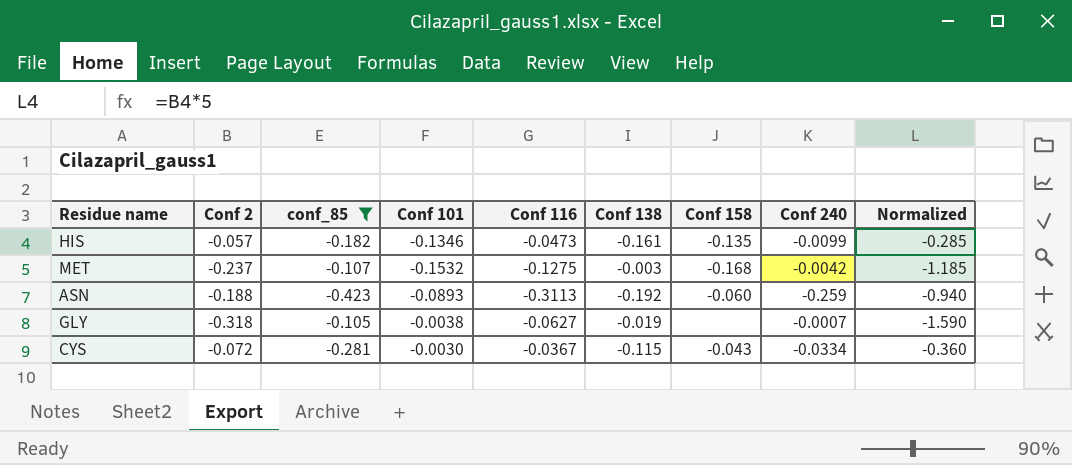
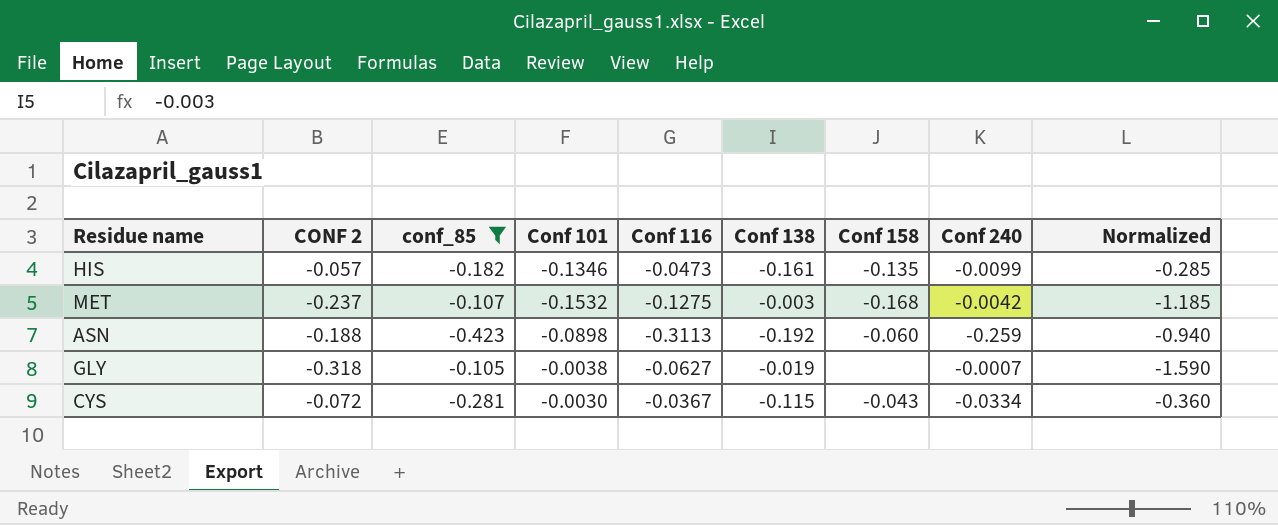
column name: Conf 2 -> CONF 2
ASN | Conf 101: -0.0893 -> -0.0898

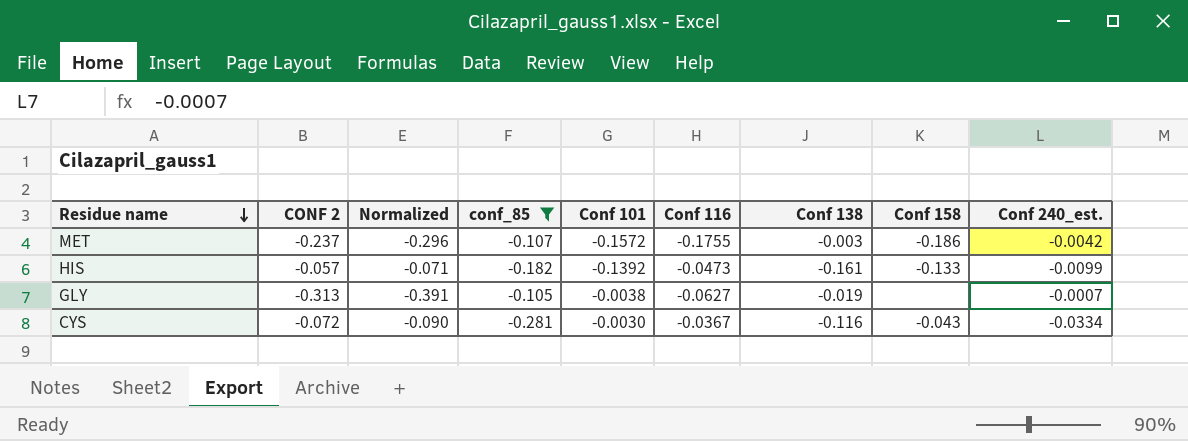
row order: none -> Residue name descending
column Normalized | formula: [CONF 2] * 5 -> [CONF 2] * 1.25
column Normalized | position: 9 -> 3
column name: Conf 240 -> Conf 240_est.
row ASN: -0.188 | -0.423 | -0.0898 | -0.3113 | -0.192 | -0.060 | -0.259 | -0.940 -> none
MET | Conf 101: -0.1532 -> -0.1572
MET | Conf 116: -0.1275 -> -0.1755
MET | Conf 158: -0.168 -> -0.186
HIS | Conf 101: -0.1346 -> -0.1392
HIS | Conf 158: -0.135 -> -0.133
GLY | CONF 2: -0.318 -> -0.313
CYS | Conf 138: -0.115 -> -0.116

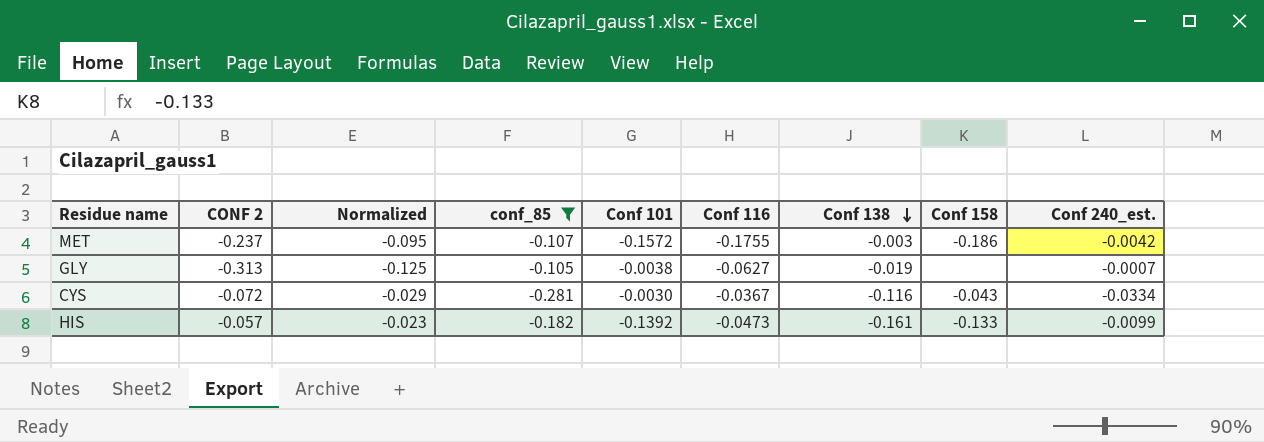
row order: Residue name descending -> Conf 138 descending
column Normalized | formula: [CONF 2] * 1.25 -> [CONF 2] * 0.4

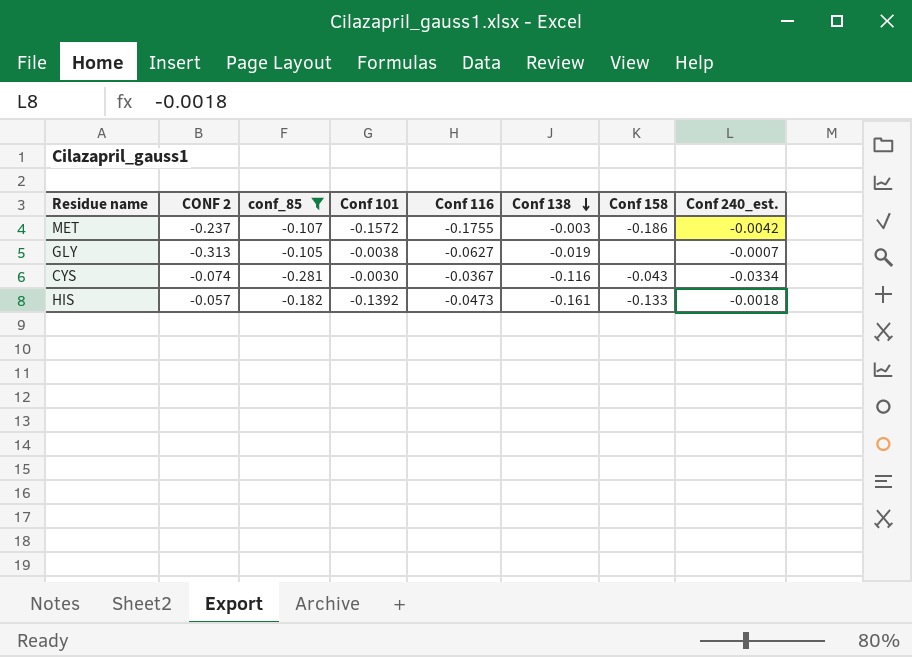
column Normalized | formula: [CONF 2] * 0.4 -> none
CYS | CONF 2: -0.072 -> -0.074
HIS | Conf 240_est.: -0.0099 -> -0.0018

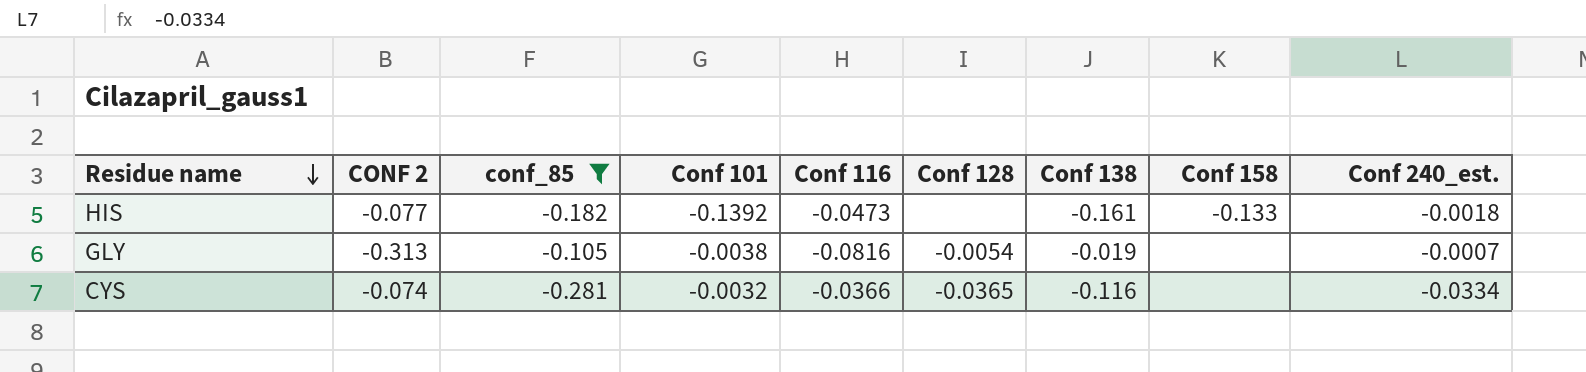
row order: Conf 138 descending -> Residue name descending
column Conf 128 | position: none -> 6
row MET: -0.237 | -0.107 | -0.1572 | -0.1755 | -0.003 | -0.186 | -0.0042 -> none
HIS | CONF 2: -0.057 -> -0.077
GLY | Conf 116: -0.0627 -> -0.0816
CYS | Conf 101: -0.0030 -> -0.0032
CYS | Conf 116: -0.0367 -> -0.0366
CYS | Conf 158: -0.043 -> none

